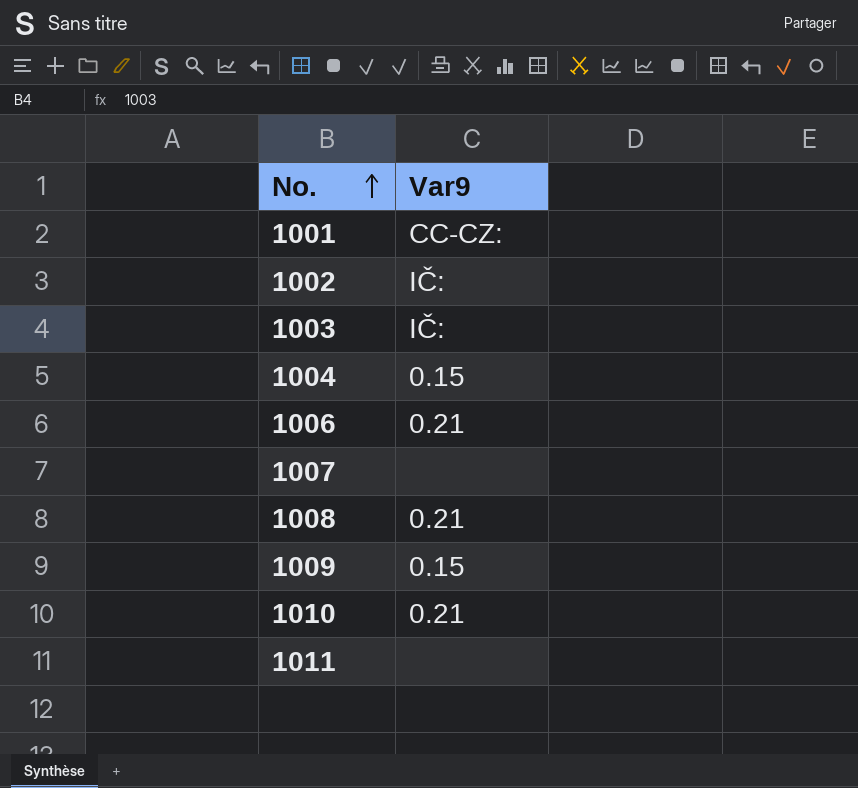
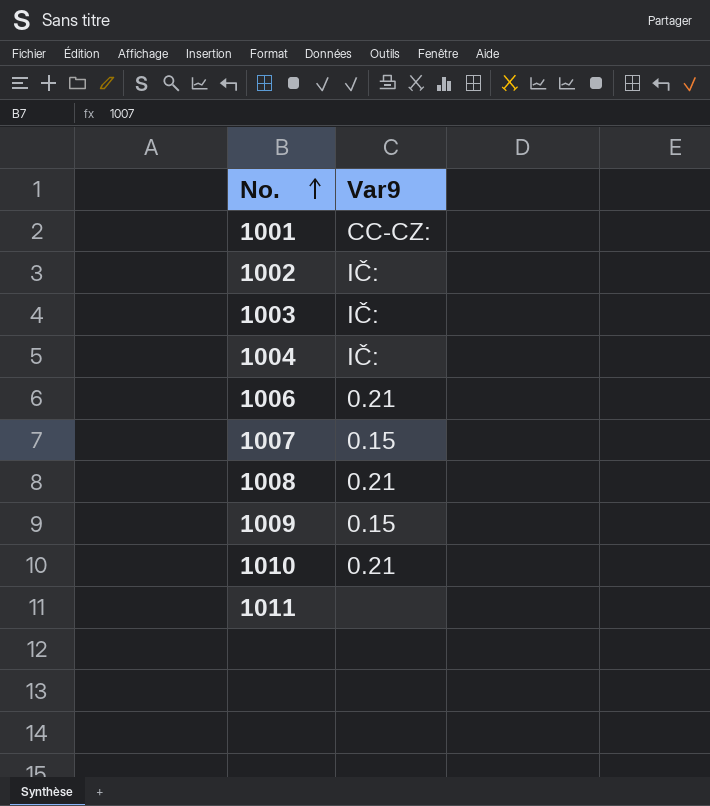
1004 | Var9: 0.15 -> IČ:
1007 | Var9: none -> 0.15

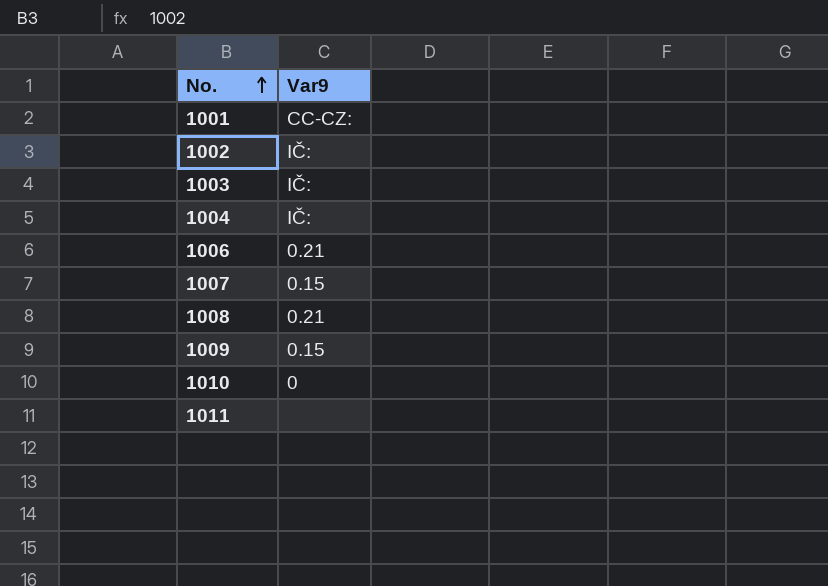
1010 | Var9: 0.21 -> 0

